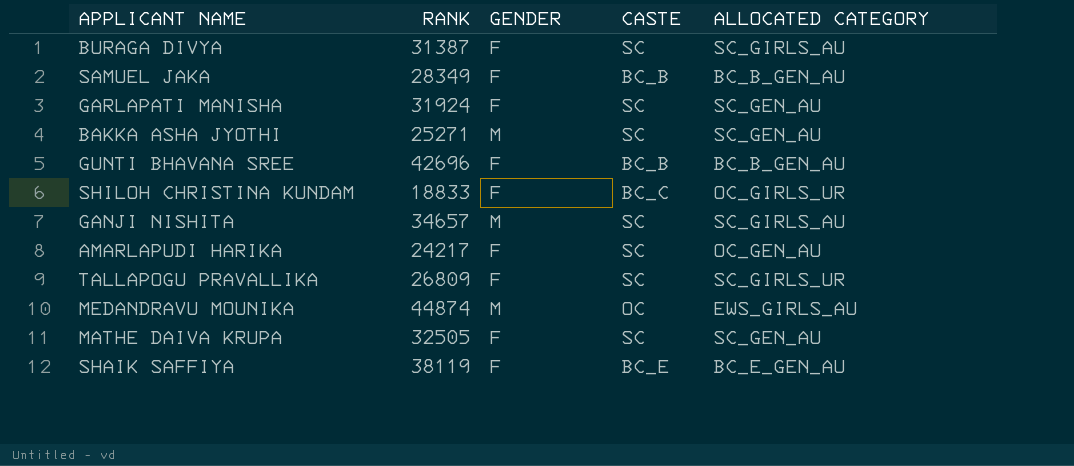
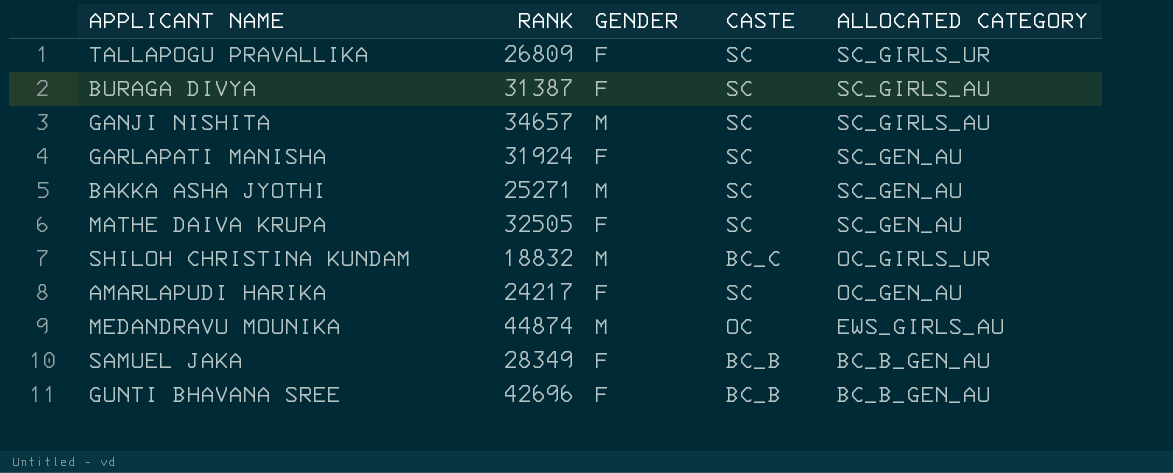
row order: none -> ALLOCATED CATEGORY descending
row SHAIK SAFFIYA: 38119 | F | BC_E | BC_E_GEN_AU -> none
SHILOH CHRISTINA KUNDAM | RANK: 18833 -> 18832
SHILOH CHRISTINA KUNDAM | GENDER: F -> M

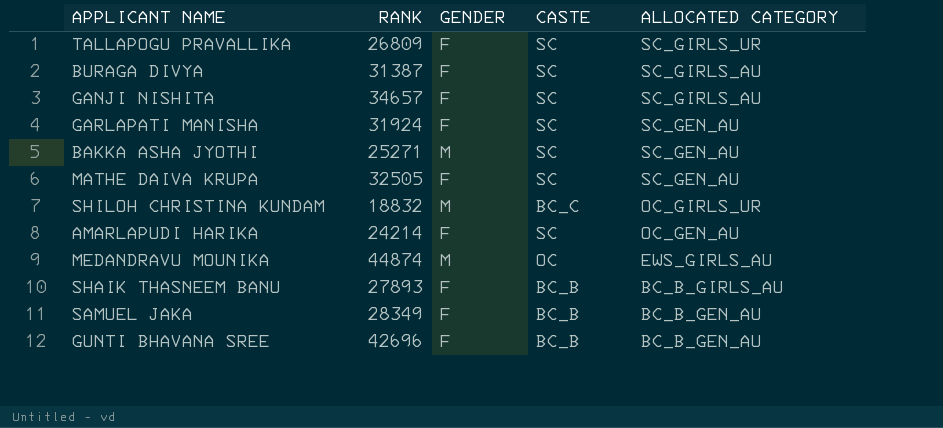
GANJI NISHITA | GENDER: M -> F
AMARLAPUDI HARIKA | RANK: 24217 -> 24214
row SHAIK THASNEEM BANU: none -> 27893 | F | BC_B | BC_B_GIRLS_AU

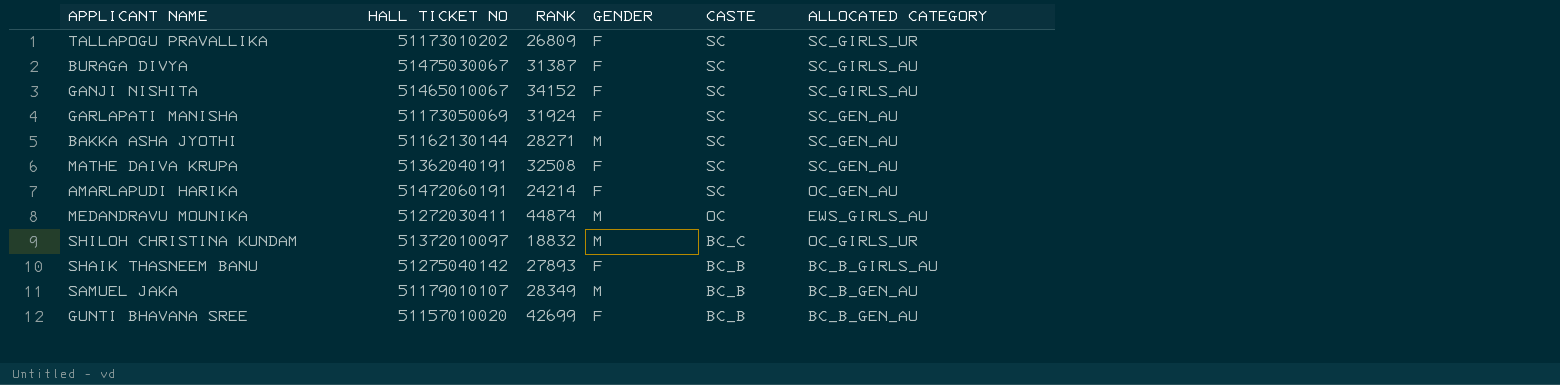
row order: ALLOCATED CATEGORY descending -> CASTE descending
column HALL TICKET NO | position: none -> 2
GANJI NISHITA | RANK: 34657 -> 34152
BAKKA ASHA JYOTHI | RANK: 25271 -> 28271
MATHE DAIVA KRUPA | RANK: 32505 -> 32508
SAMUEL JAKA | GENDER: F -> M
GUNTI BHAVANA SREE | RANK: 42696 -> 42699

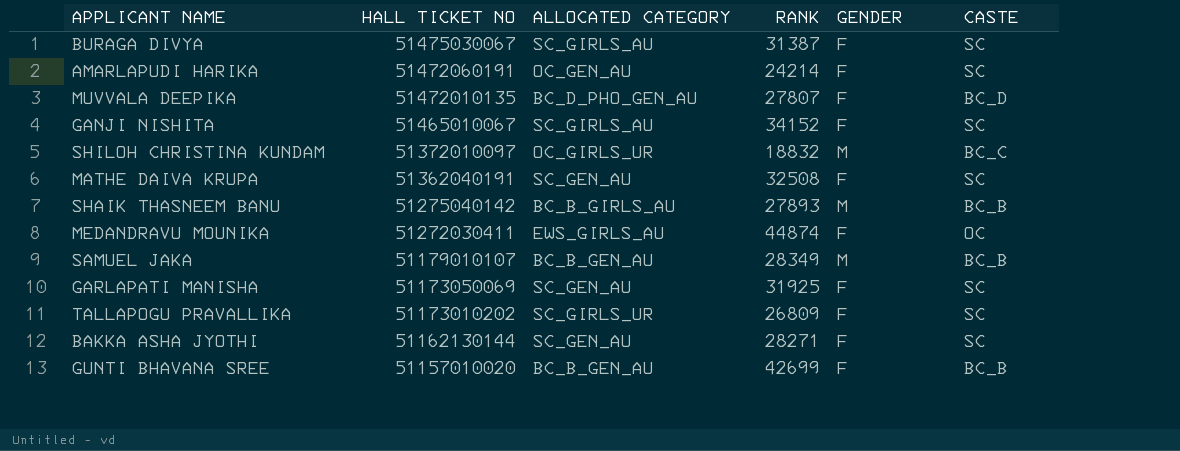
row order: CASTE descending -> HALL TICKET NO descending
column ALLOCATED CATEGORY | position: 6 -> 3
row MUVVALA DEEPIKA: none -> 51472010135 | BC_D_PHO_GEN_AU | 27807 | F | BC_D
SHAIK THASNEEM BANU | GENDER: F -> M
MEDANDRAVU MOUNIKA | GENDER: M -> F
GARLAPATI MANISHA | RANK: 31924 -> 31925
BAKKA ASHA JYOTHI | GENDER: M -> F

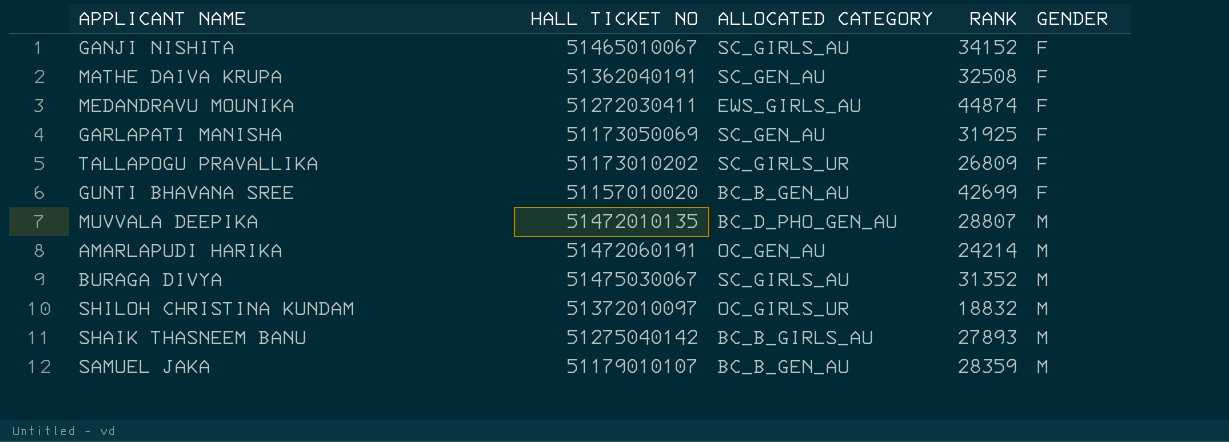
row order: HALL TICKET NO descending -> GENDER ascending
column CASTE | position: 6 -> none
row BAKKA ASHA JYOTHI: 51162130144 | SC_GEN_AU | 28271 | F | SC -> none
MUVVALA DEEPIKA | RANK: 27807 -> 28807
MUVVALA DEEPIKA | GENDER: F -> M
AMARLAPUDI HARIKA | GENDER: F -> M
BURAGA DIVYA | RANK: 31387 -> 31352
BURAGA DIVYA | GENDER: F -> M
SAMUEL JAKA | RANK: 28349 -> 28359

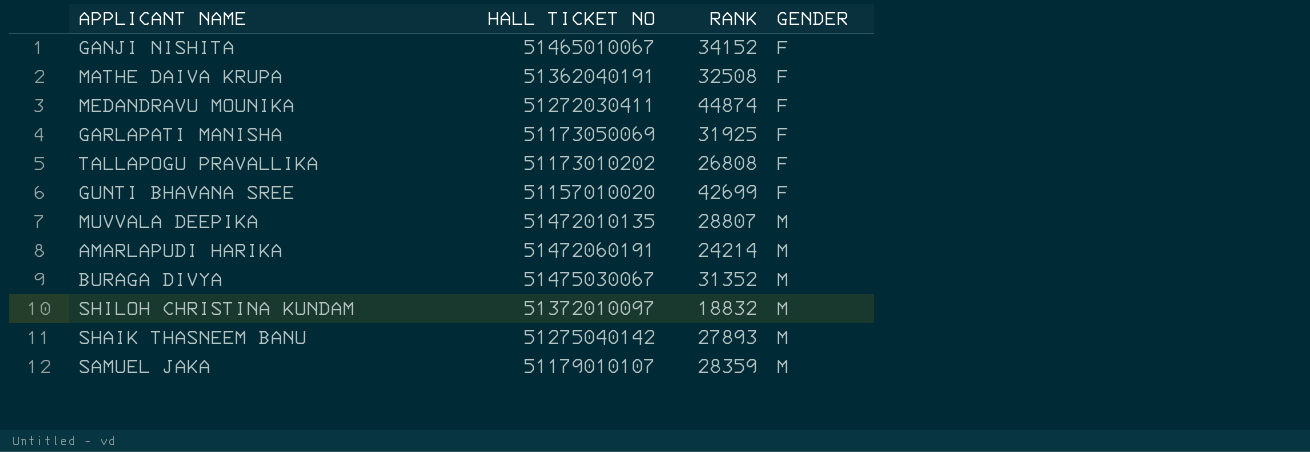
column ALLOCATED CATEGORY | position: 3 -> none
TALLAPOGU PRAVALLIKA | RANK: 26809 -> 26808

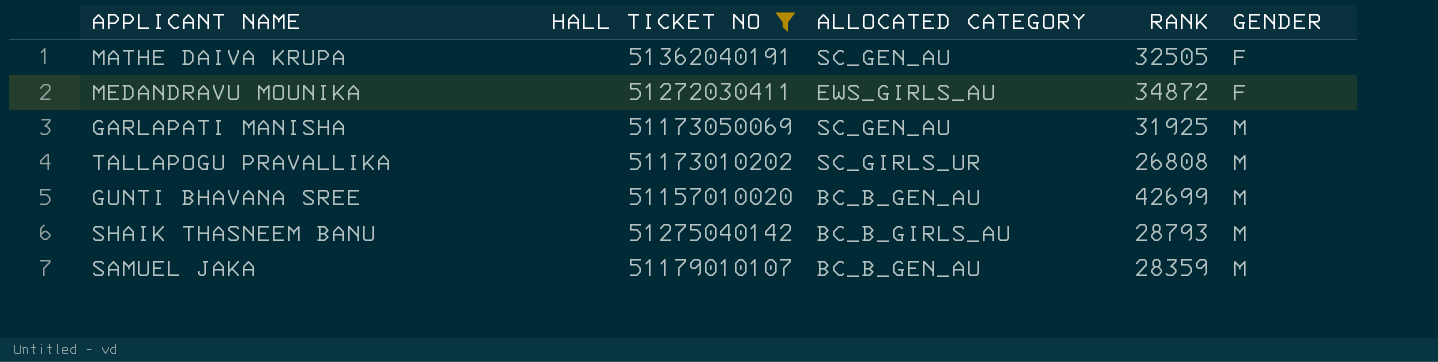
filter: none -> HALL TICKET NO <= 51362040191
column ALLOCATED CATEGORY | position: none -> 3
MATHE DAIVA KRUPA | RANK: 32508 -> 32505
MEDANDRAVU MOUNIKA | RANK: 44874 -> 34872
GARLAPATI MANISHA | GENDER: F -> M
TALLAPOGU PRAVALLIKA | GENDER: F -> M
GUNTI BHAVANA SREE | GENDER: F -> M
SHAIK THASNEEM BANU | RANK: 27893 -> 28793

